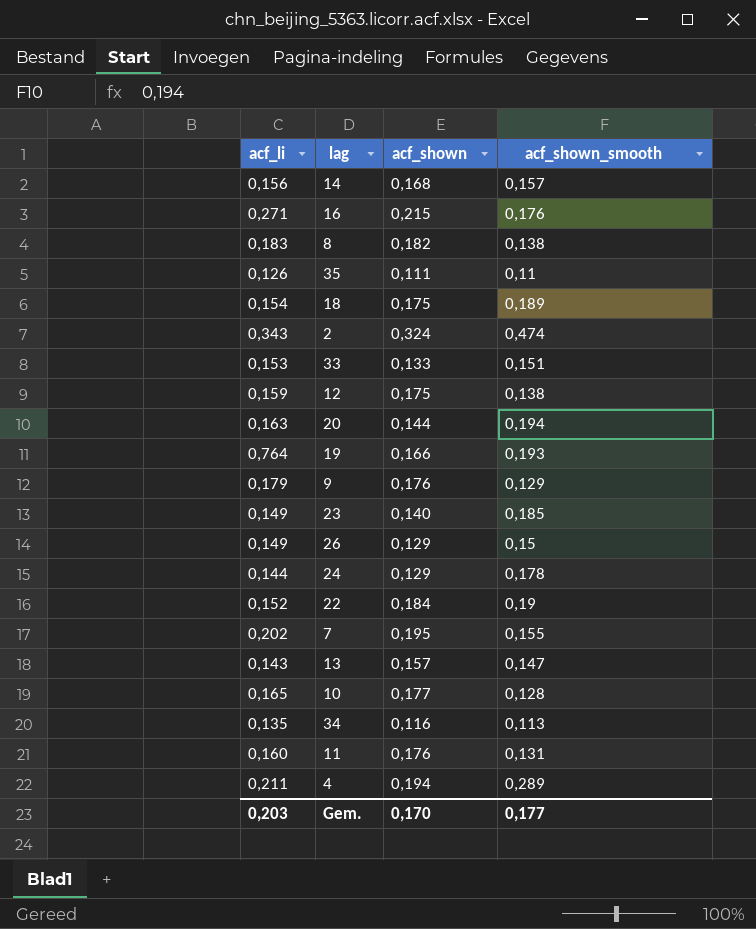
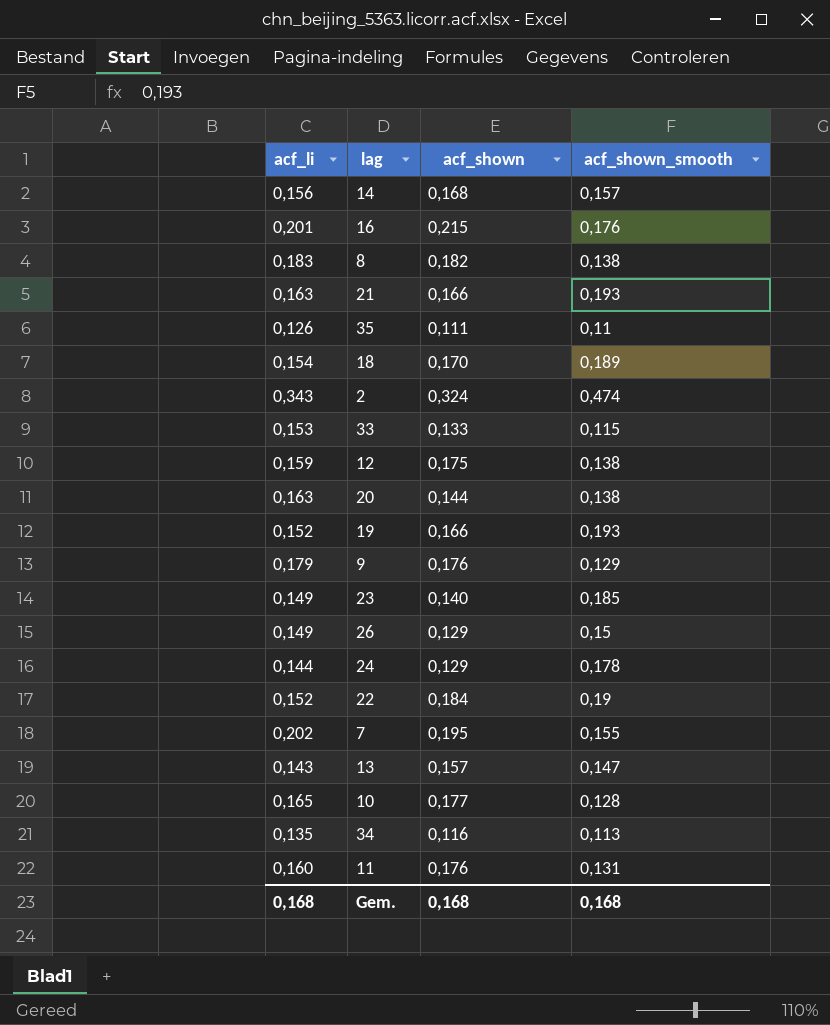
row 4: 0,211 | 0,194 | 0,289 -> none
16 | acf_li: 0,271 -> 0,201
row 21: none -> 0,163 | 0,166 | 0,193
18 | acf_shown: 0,175 -> 0,170
33 | acf_shown_smooth: 0,151 -> 0,115
20 | acf_shown_smooth: 0,194 -> 0,138
19 | acf_li: 0,764 -> 0,152
Gem. | acf_li: 0,203 -> 0,168
Gem. | acf_shown: 0,170 -> 0,168
Gem. | acf_shown_smooth: 0,177 -> 0,168

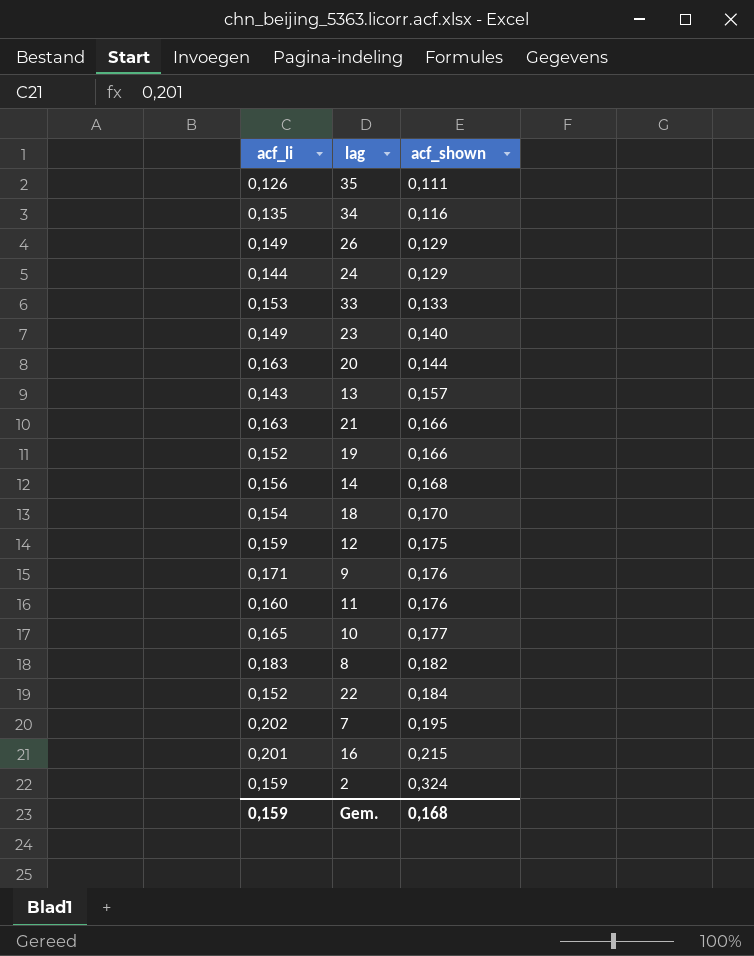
row order: none -> acf_shown ascending
column acf_shown_smooth | position: 4 -> none
9 | acf_li: 0,179 -> 0,171
2 | acf_li: 0,343 -> 0,159
Gem. | acf_li: 0,168 -> 0,159

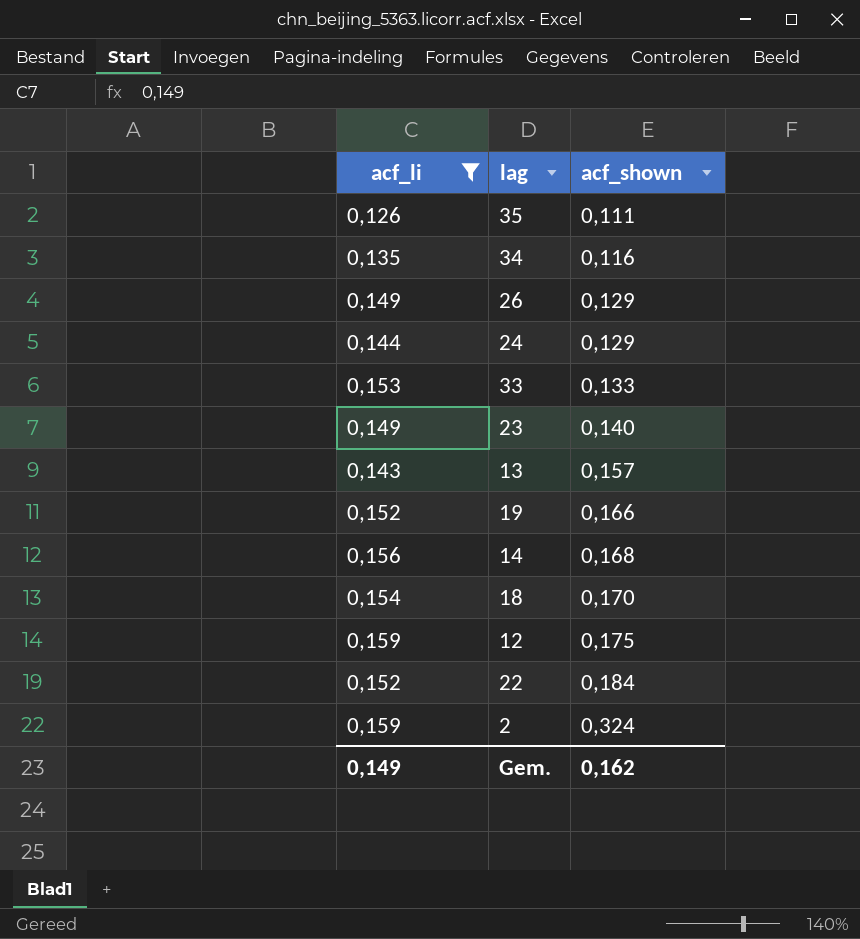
filter: none -> acf_li <= 0,159
Gem. | acf_li: 0,159 -> 0,149
Gem. | acf_shown: 0,168 -> 0,162

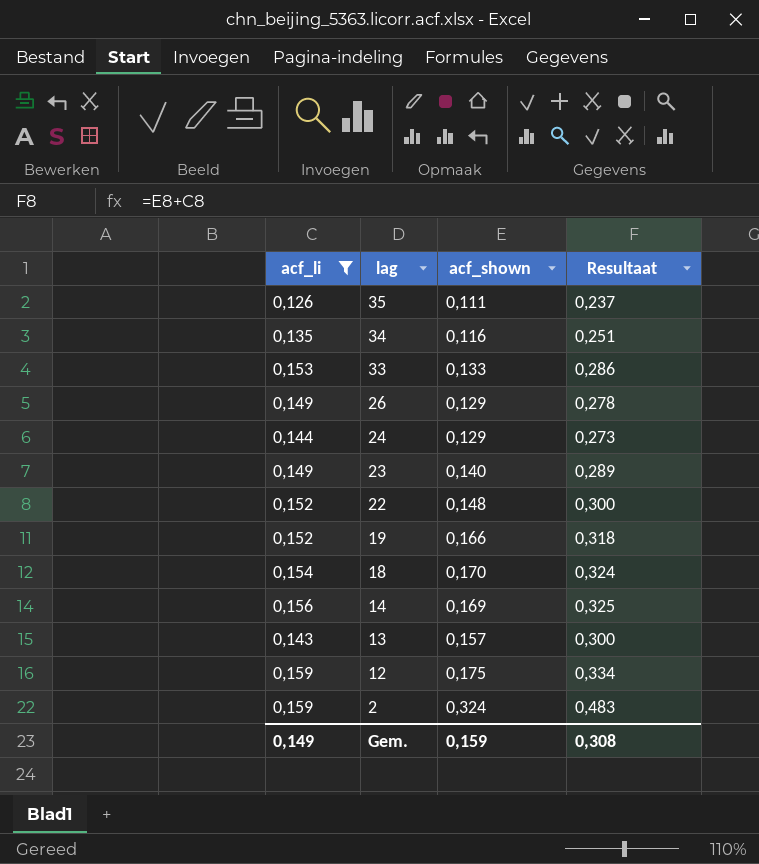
row order: acf_shown ascending -> lag descending
column Resultaat | formula: none -> [acf_li] + [acf_shown]
22 | acf_shown: 0,184 -> 0,148
14 | acf_shown: 0,168 -> 0,169
Gem. | acf_shown: 0,162 -> 0,159

